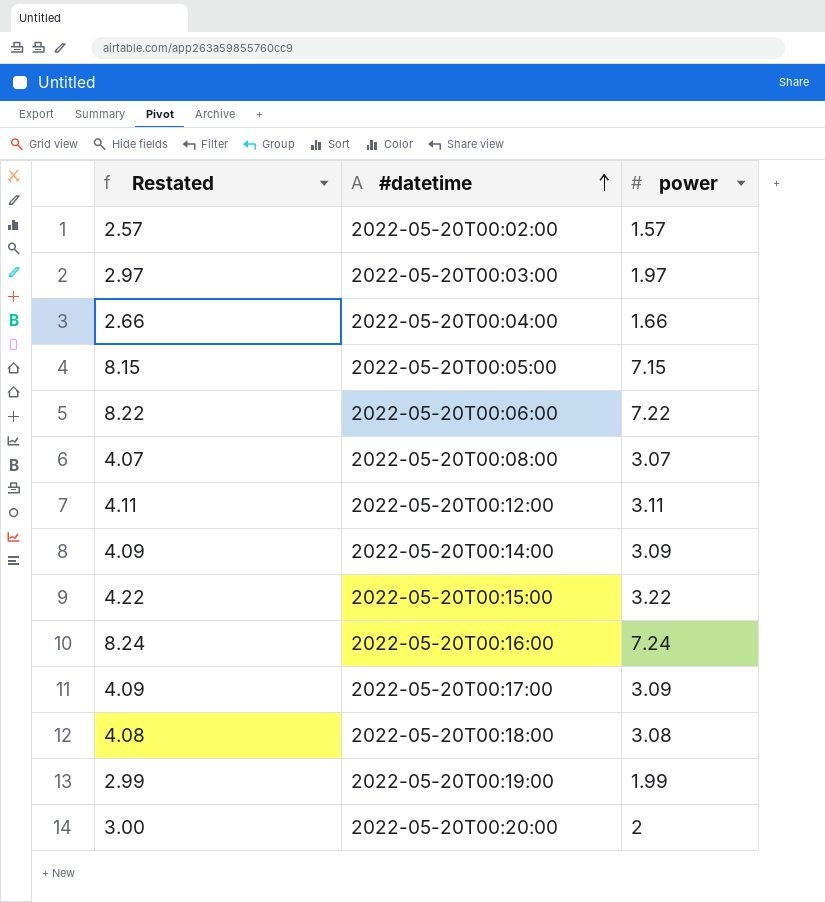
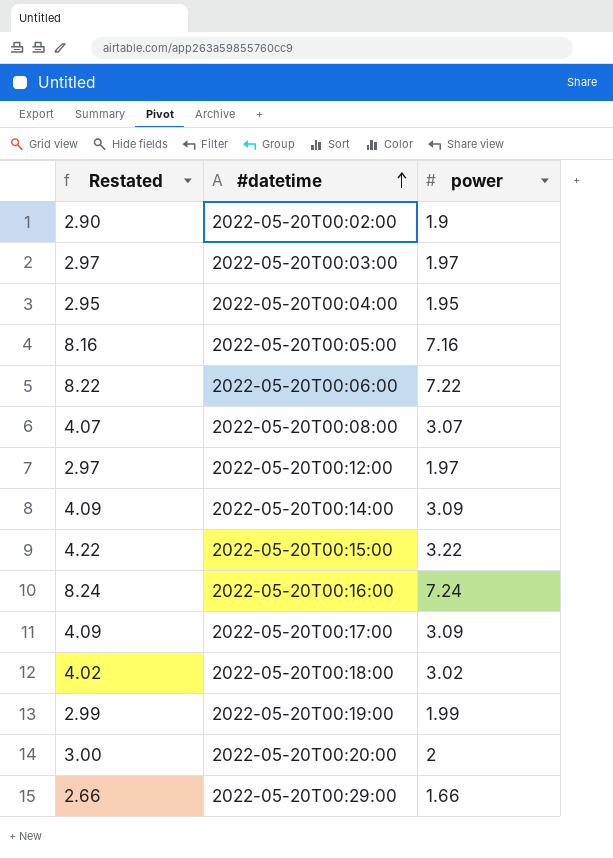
2022-05-20T00:02:00 | Restated: 2.57 -> 2.90
2022-05-20T00:02:00 | power: 1.57 -> 1.9
2022-05-20T00:04:00 | Restated: 2.66 -> 2.95
2022-05-20T00:04:00 | power: 1.66 -> 1.95
2022-05-20T00:05:00 | Restated: 8.15 -> 8.16
2022-05-20T00:05:00 | power: 7.15 -> 7.16
2022-05-20T00:12:00 | Restated: 4.11 -> 2.97
2022-05-20T00:12:00 | power: 3.11 -> 1.97
2022-05-20T00:18:00 | Restated: 4.08 -> 4.02
2022-05-20T00:18:00 | power: 3.08 -> 3.02
row 2022-05-20T00:29:00: none -> 2.66 | 1.66

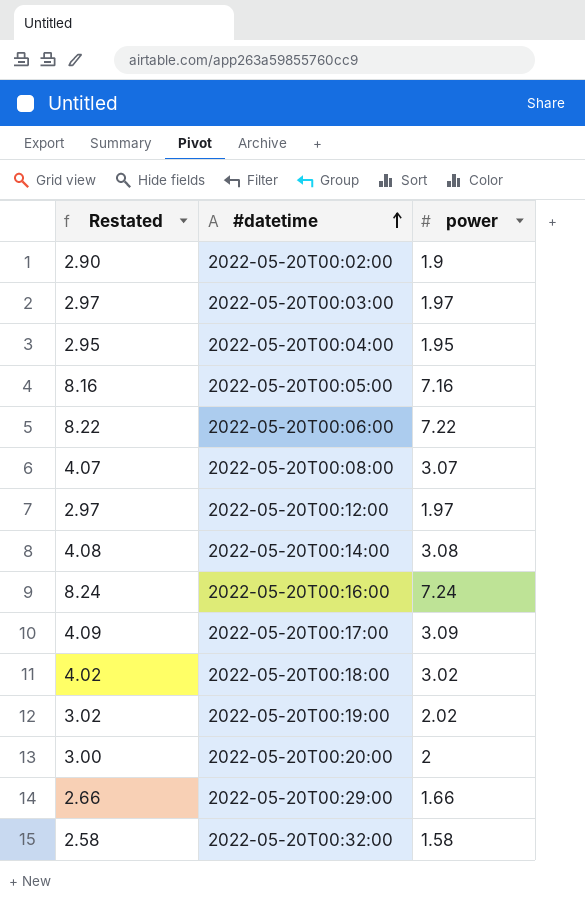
row 2022-05-20T00:15:00: 4.22 | 3.22 -> none
2022-05-20T00:14:00 | Restated: 4.09 -> 4.08
2022-05-20T00:14:00 | power: 3.09 -> 3.08
2022-05-20T00:19:00 | Restated: 2.99 -> 3.02
2022-05-20T00:19:00 | power: 1.99 -> 2.02
row 2022-05-20T00:32:00: none -> 2.58 | 1.58

